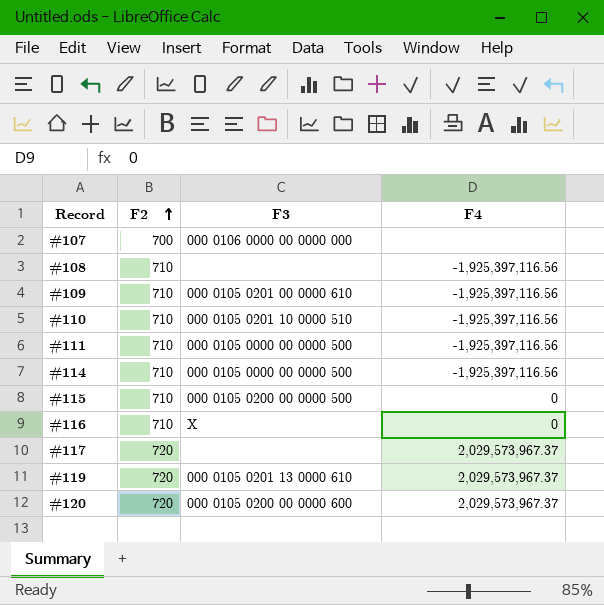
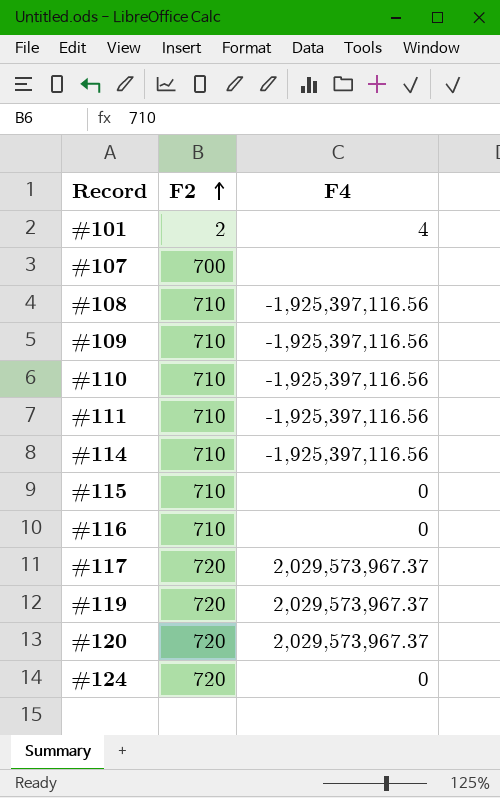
column F3 | position: 3 -> none
row #101: none -> 2 | 4
row #124: none -> 720 | 0

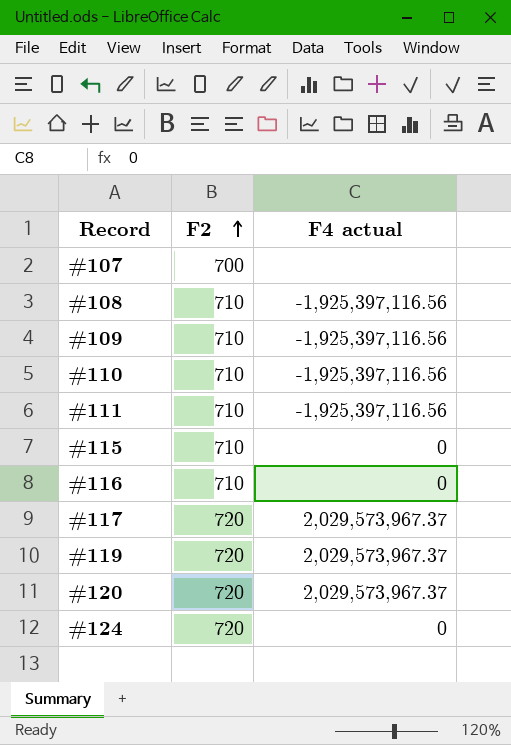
column name: F4 -> F4 actual
row #101: 2 | 4 -> none
row #114: 710 | -1,925,397,116.56 -> none

